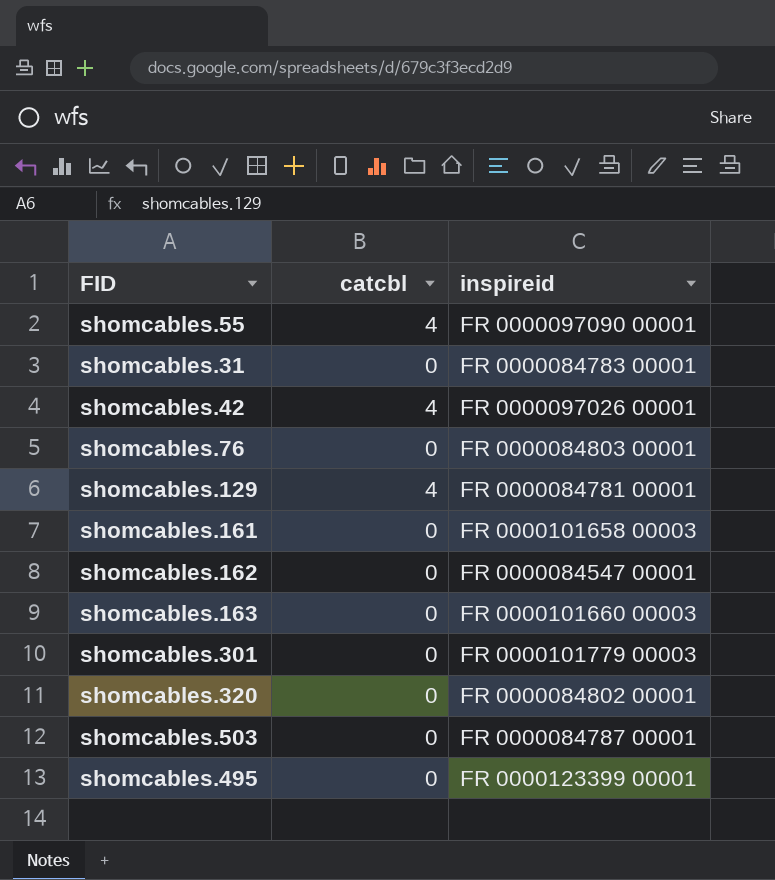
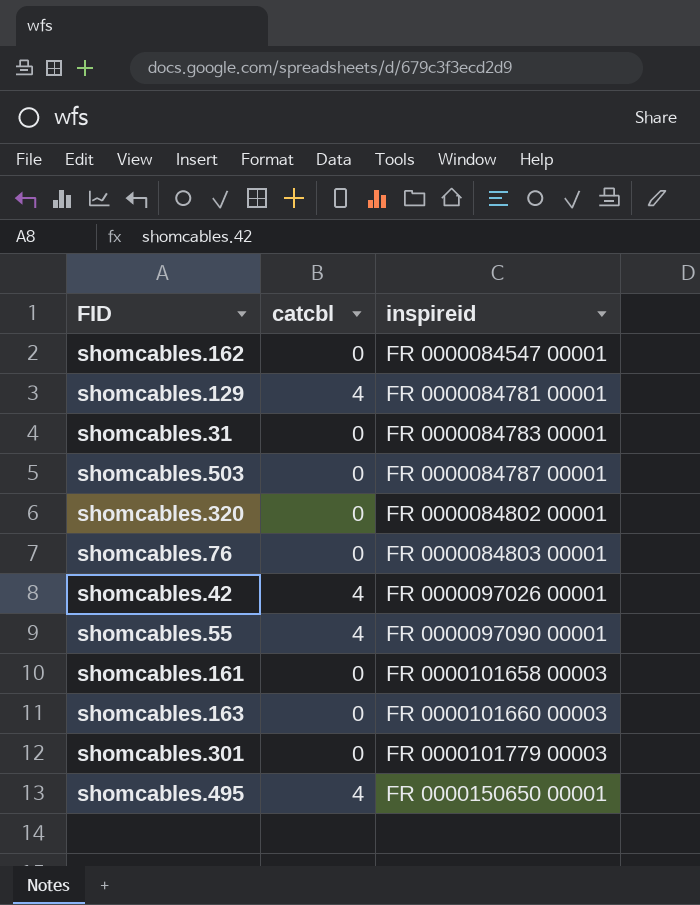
row order: none -> inspireid ascending
shomcables.495 | catcbl: 0 -> 4
shomcables.495 | inspireid: FR 0000123399 00001 -> FR 0000150650 00001

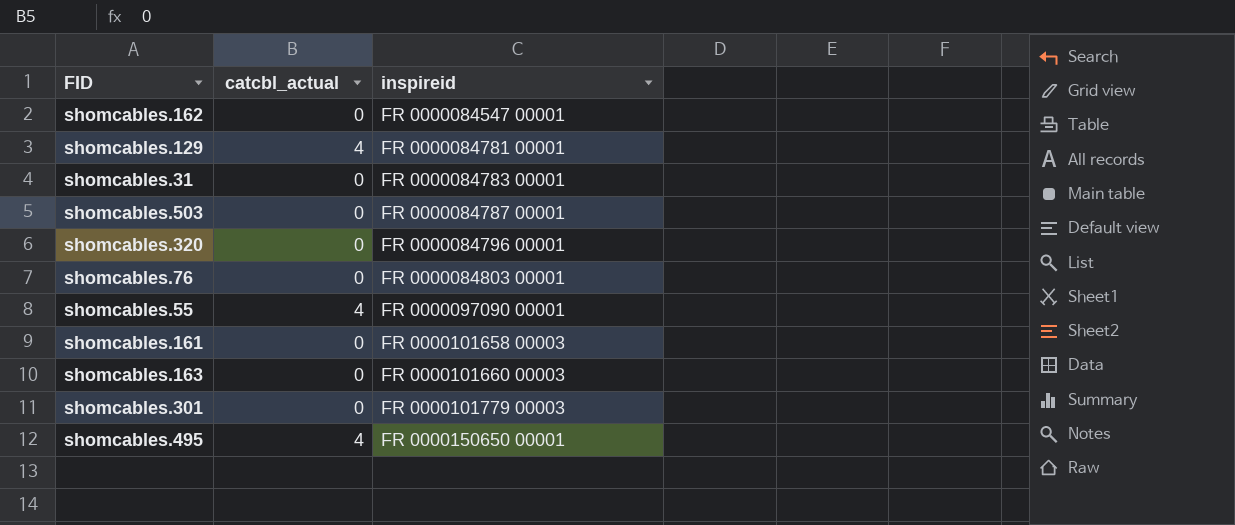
column name: catcbl -> catcbl_actual
row shomcables.42: 4 | FR 0000097026 00001 -> none
shomcables.320 | inspireid: FR 0000084802 00001 -> FR 0000084796 00001

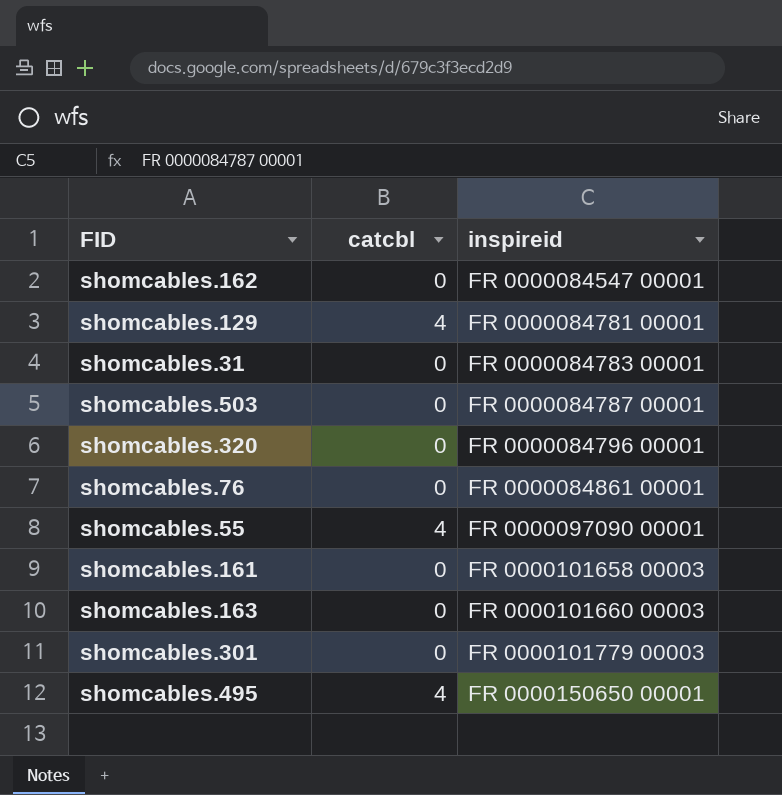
column name: catcbl_actual -> catcbl
shomcables.76 | inspireid: FR 0000084803 00001 -> FR 0000084861 00001

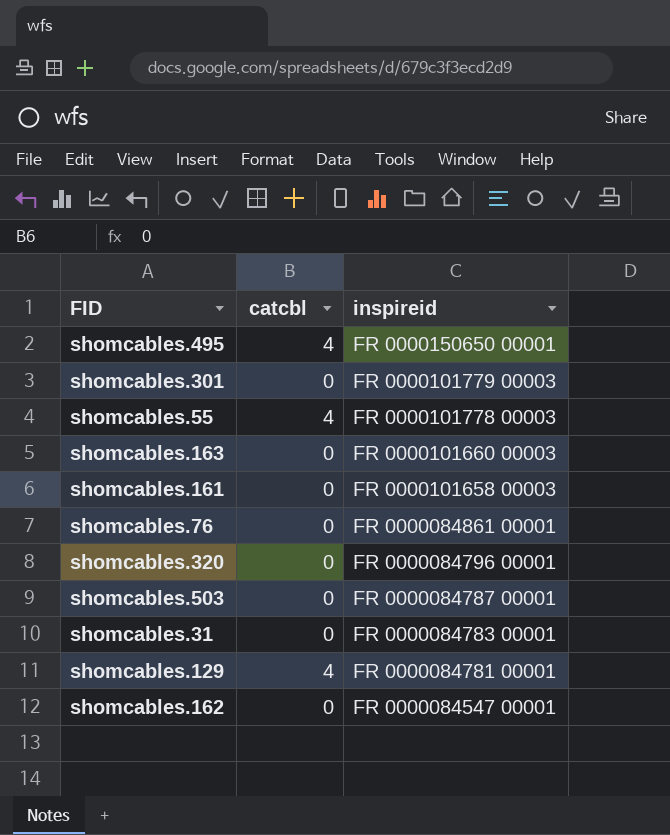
row order: inspireid ascending -> inspireid descending
shomcables.55 | inspireid: FR 0000097090 00001 -> FR 0000101778 00003

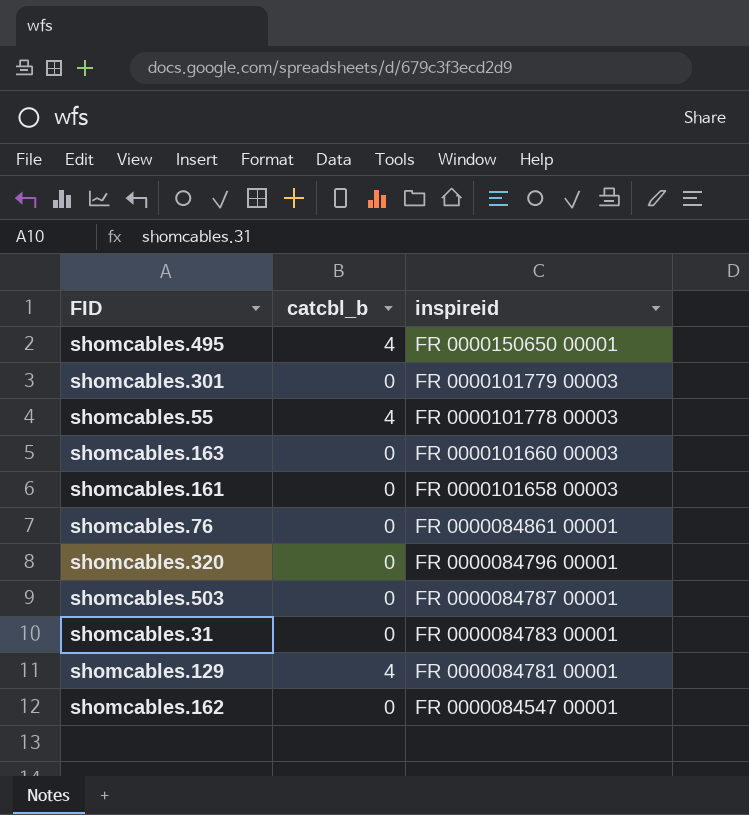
column name: catcbl -> catcbl_b

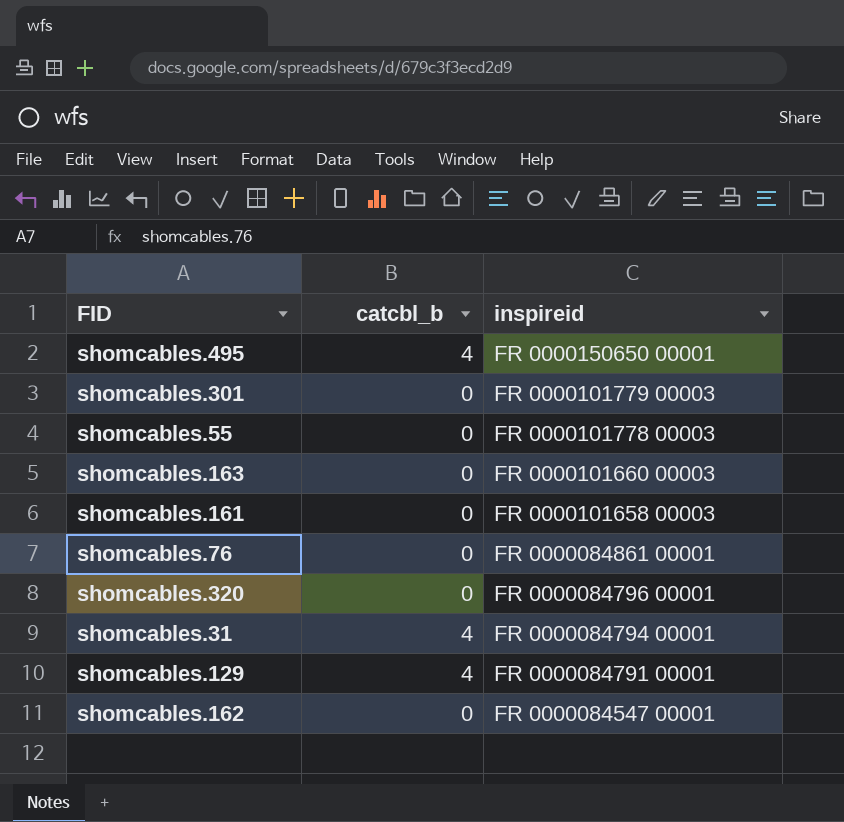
row shomcables.503: 0 | FR 0000084787 00001 -> none
shomcables.55 | catcbl_b: 4 -> 0
shomcables.31 | catcbl_b: 0 -> 4
shomcables.31 | inspireid: FR 0000084783 00001 -> FR 0000084794 00001
shomcables.129 | inspireid: FR 0000084781 00001 -> FR 0000084791 00001

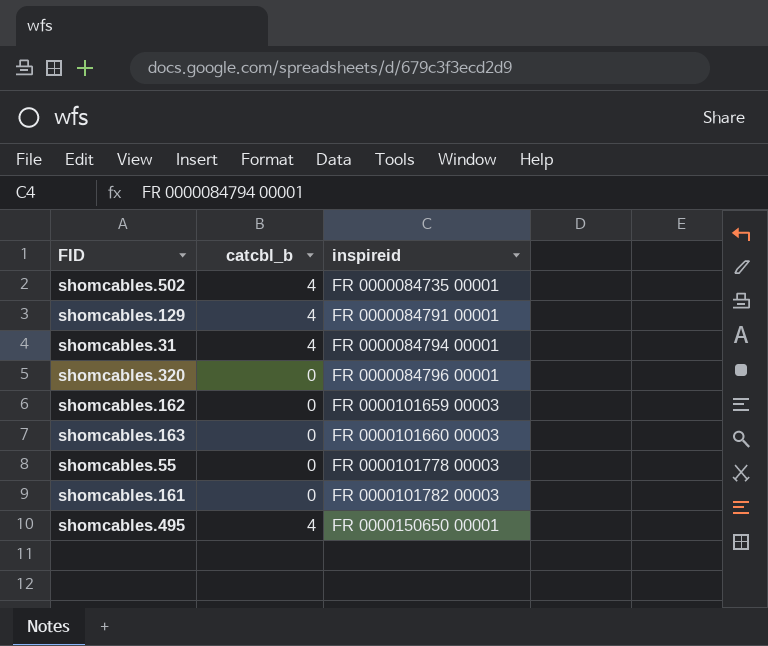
row order: inspireid descending -> inspireid ascending
row shomcables.301: 0 | FR 0000101779 00003 -> none
row shomcables.76: 0 | FR 0000084861 00001 -> none
row shomcables.502: none -> 4 | FR 0000084735 00001
shomcables.162 | inspireid: FR 0000084547 00001 -> FR 0000101659 00003
shomcables.161 | inspireid: FR 0000101658 00003 -> FR 0000101782 00003

